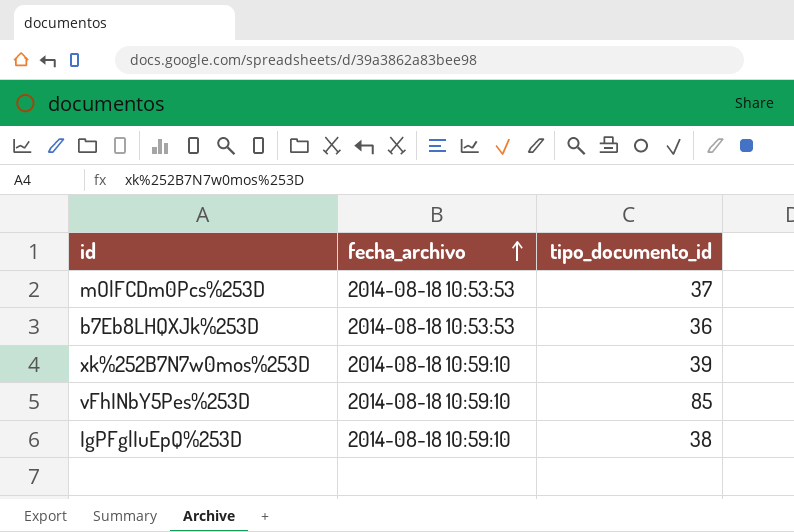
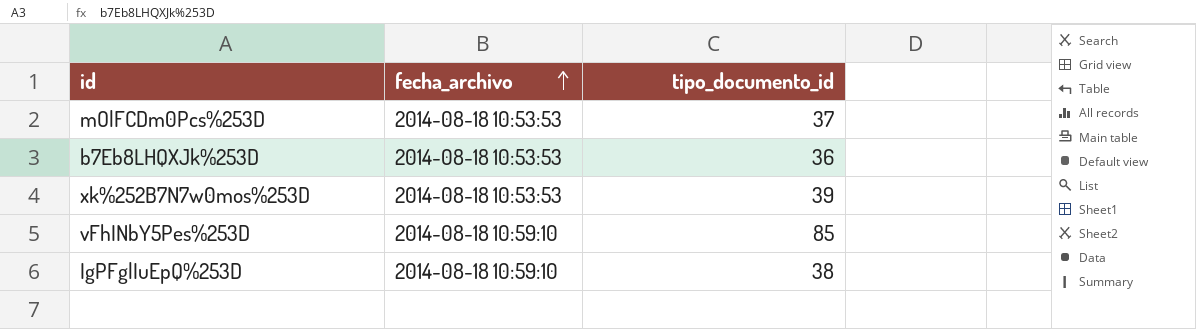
xk%252B7N7w0mos%253D | fecha_archivo: 2014-08-18 10:59:10 -> 2014-08-18 10:53:53

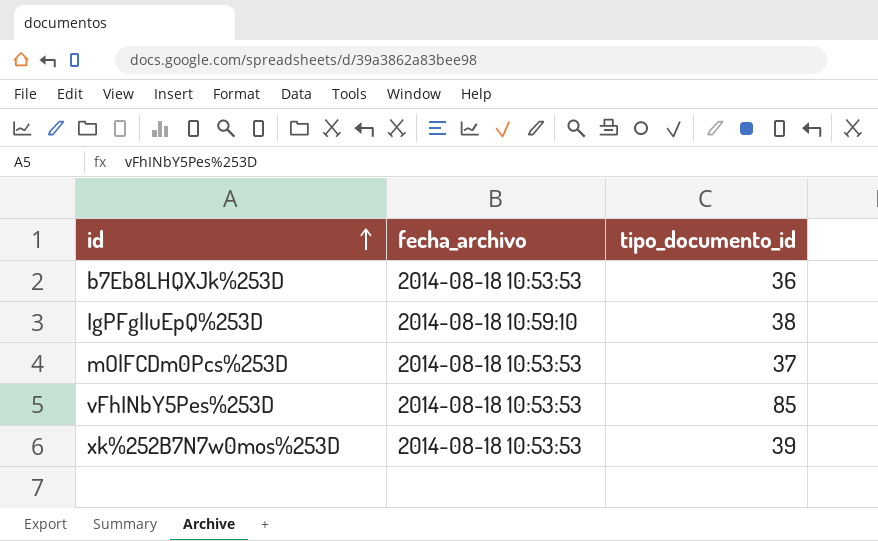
row order: fecha_archivo ascending -> id ascending
vFhINbY5Pes%253D | fecha_archivo: 2014-08-18 10:59:10 -> 2014-08-18 10:53:53

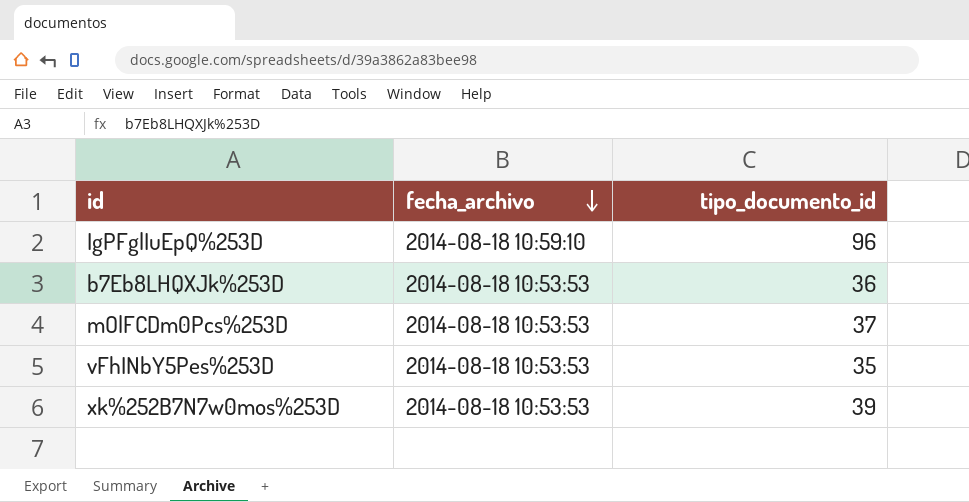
row order: id ascending -> fecha_archivo descending
IgPFglIuEpQ%253D | tipo_documento_id: 38 -> 96
vFhINbY5Pes%253D | tipo_documento_id: 85 -> 35

